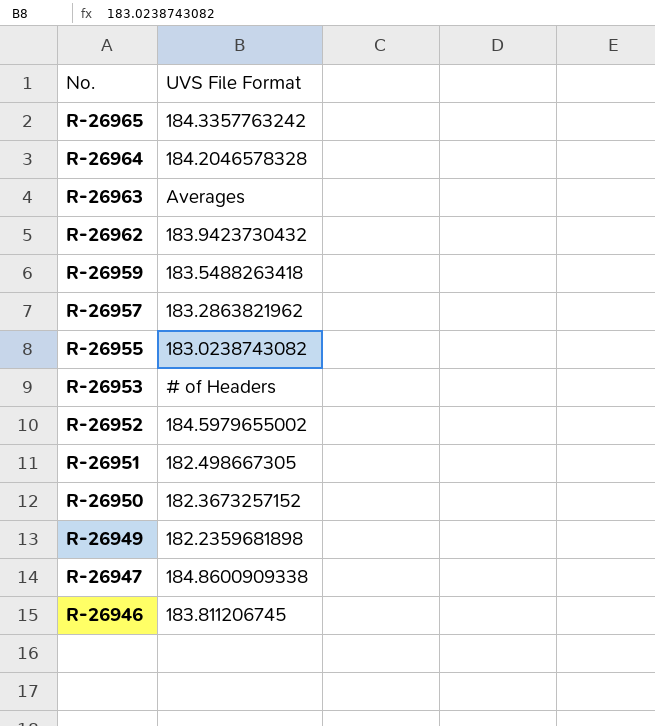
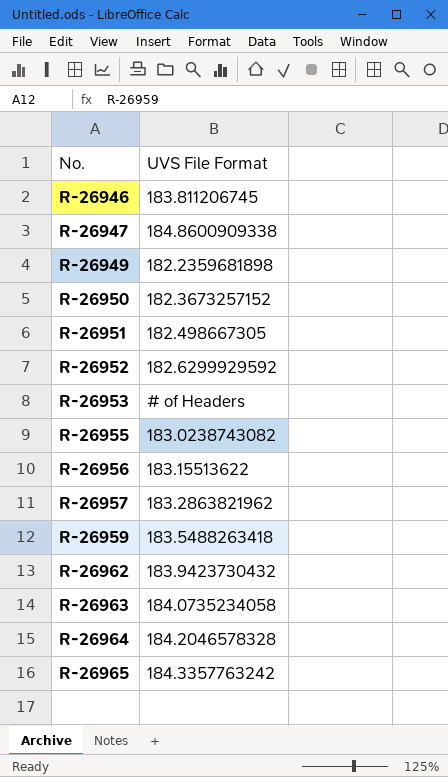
row order: No. descending -> No. ascending
R-26952 | UVS File Format: 184.5979655002 -> 182.6299929592
row R-26956: none -> 183.15513622
R-26963 | UVS File Format: Averages -> 184.0735234058

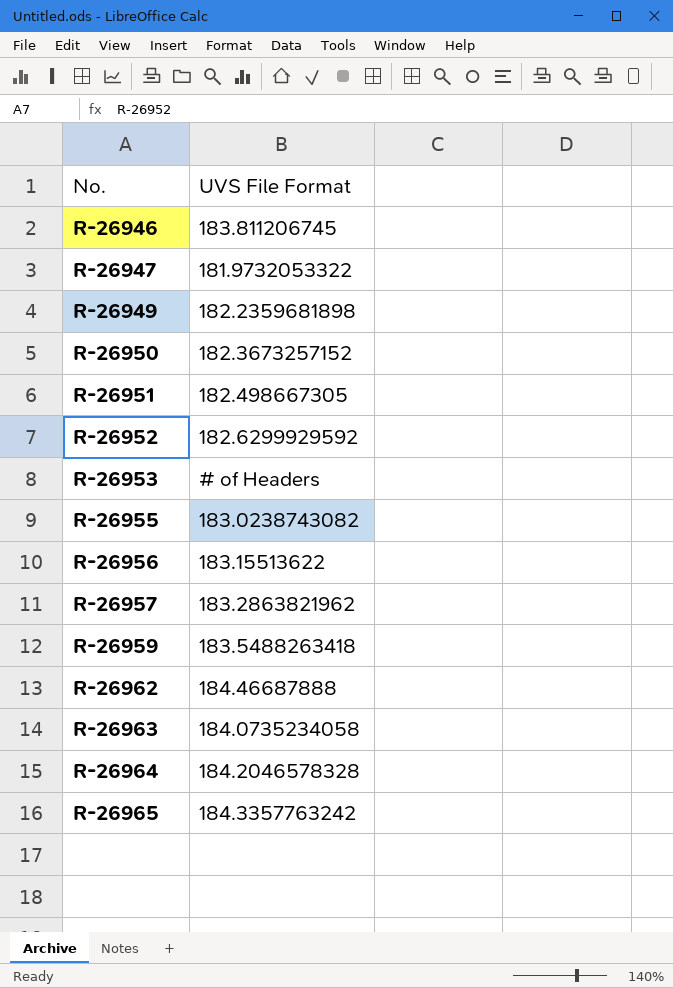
R-26947 | UVS File Format: 184.8600909338 -> 181.9732053322
R-26962 | UVS File Format: 183.9423730432 -> 184.46687888

